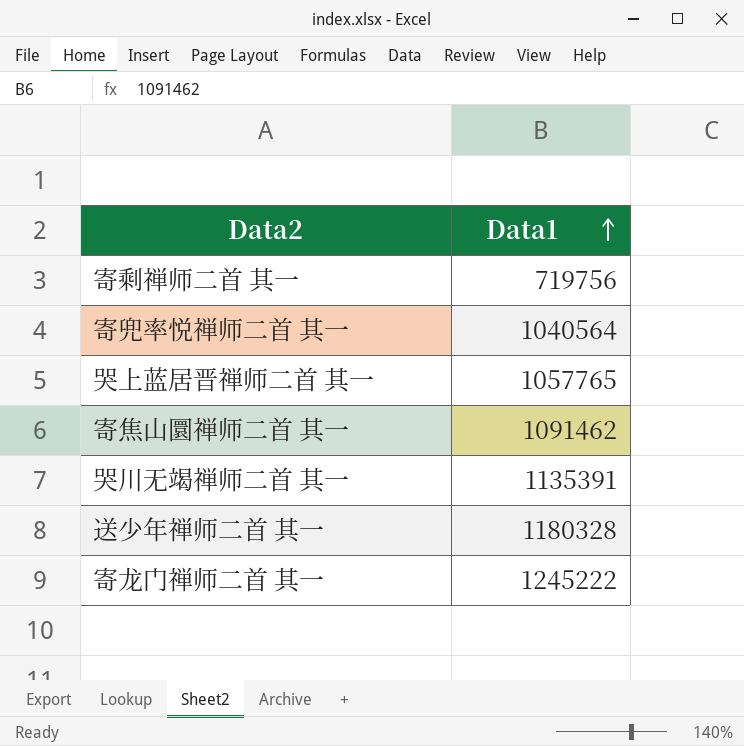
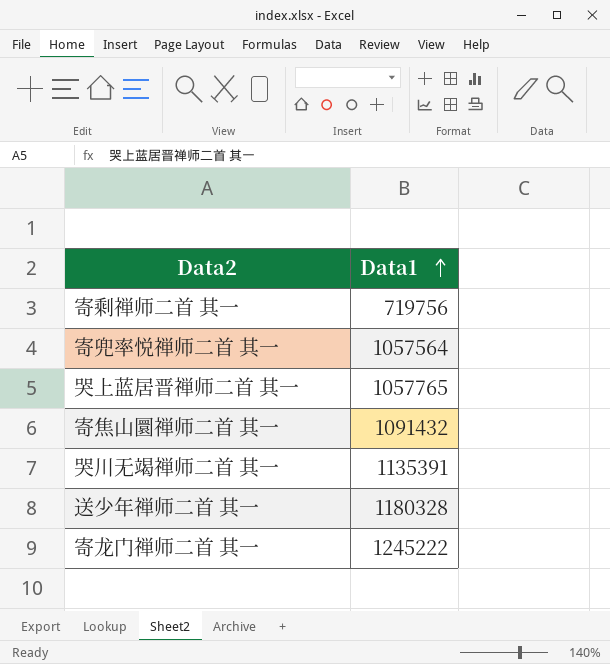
寄兜率悦禅师二首 其一 | Data1: 1040564 -> 1057564
寄焦山圜禅师二首 其一 | Data1: 1091462 -> 1091432

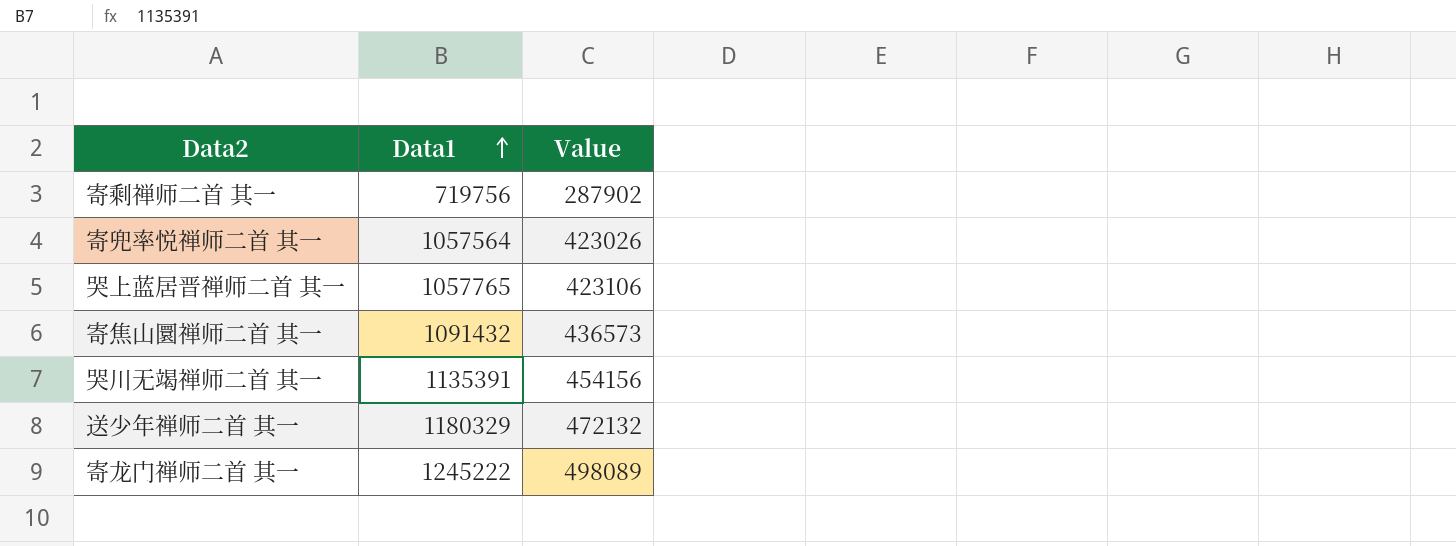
column Value | formula: none -> [Data1] * 0.4
送少年禅师二首 其一 | Data1: 1180328 -> 1180329

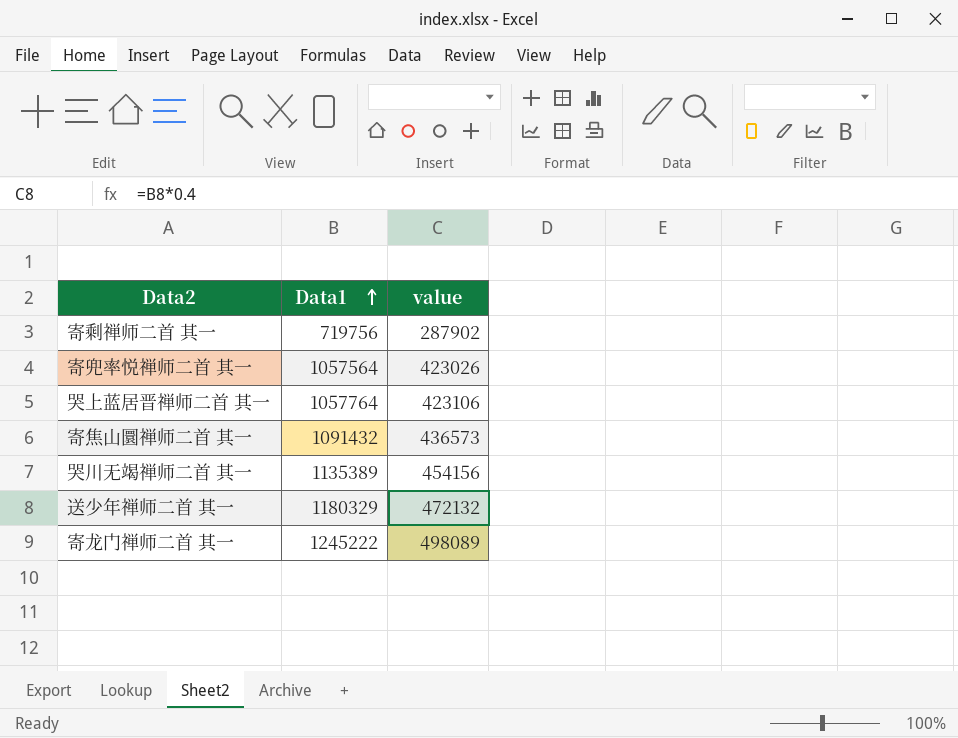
column name: Value -> value
哭上蓝居晋禅师二首 其一 | Data1: 1057765 -> 1057764
哭川无竭禅师二首 其一 | Data1: 1135391 -> 1135389

